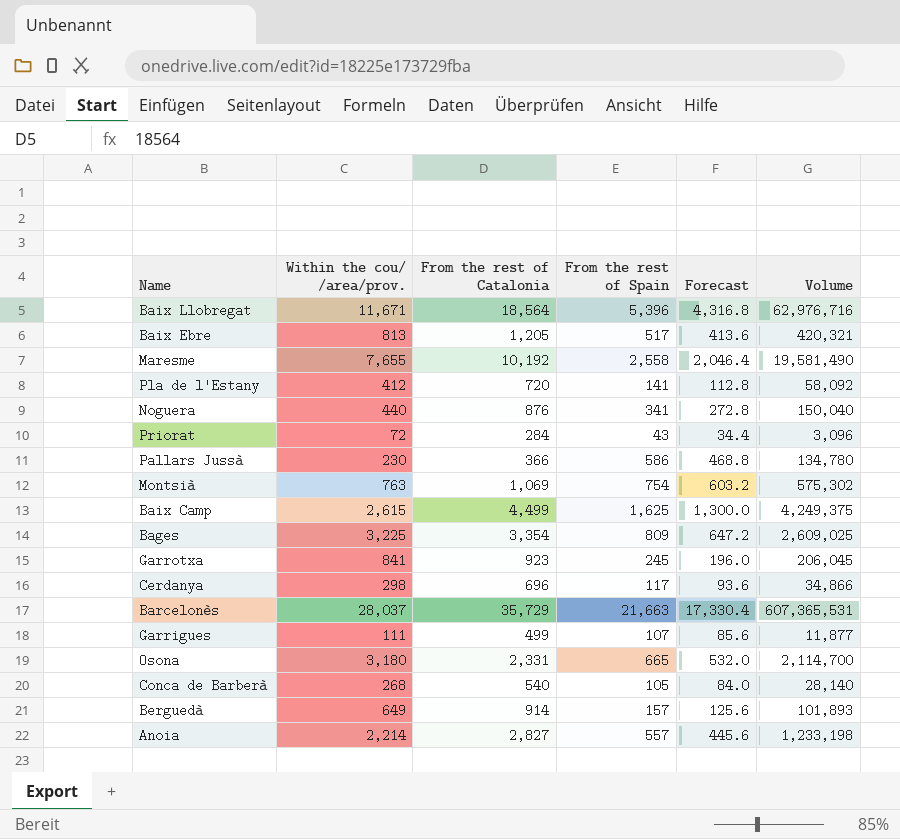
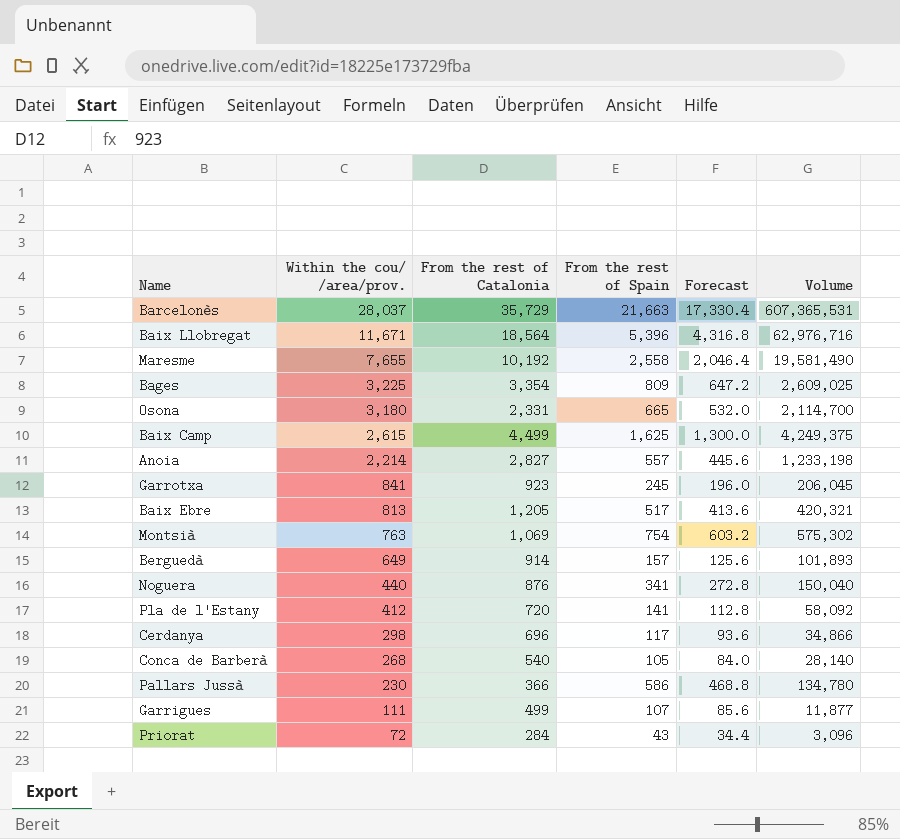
row order: none -> Within the cou/ /area/prov. descending

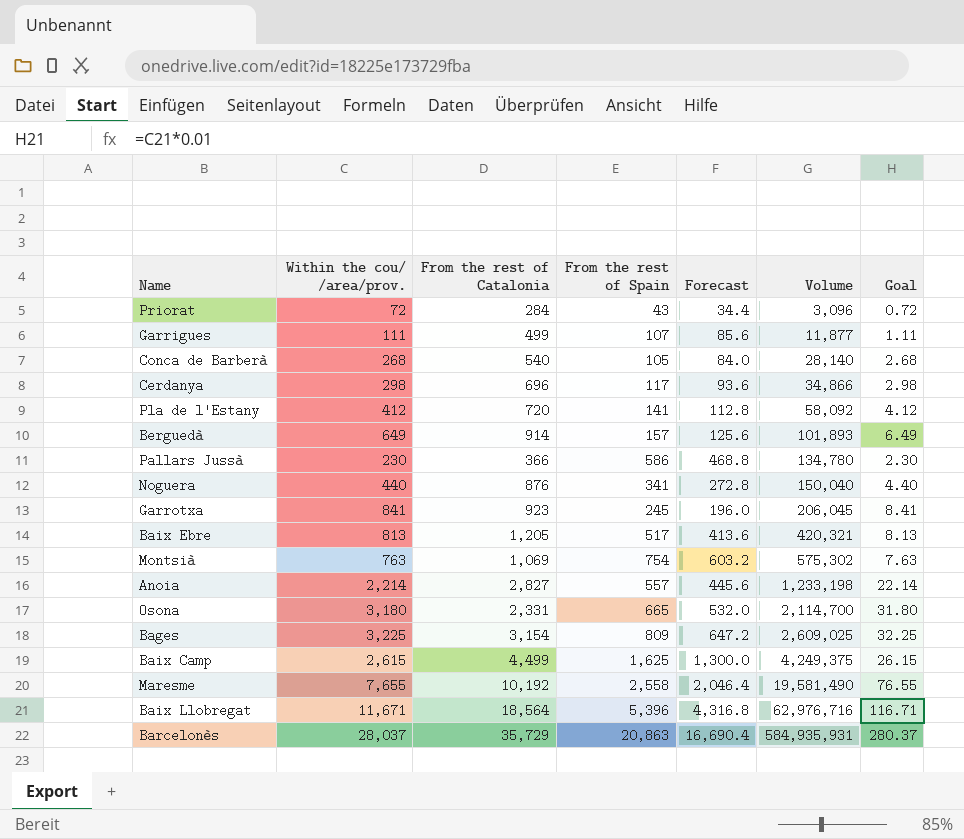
row order: Within the cou/ /area/prov. descending -> Volume ascending
column Goal | formula: none -> [Within the cou/ /area/prov.] * 0.01
Bages | From the rest of Catalonia: 3,354 -> 3,154
Barcelonès | From the rest of Spain: 21,663 -> 20,863
Barcelonès | Forecast: 17,330.4 -> 16,690.4
Barcelonès | Volume: 607,365,531 -> 584,935,931

